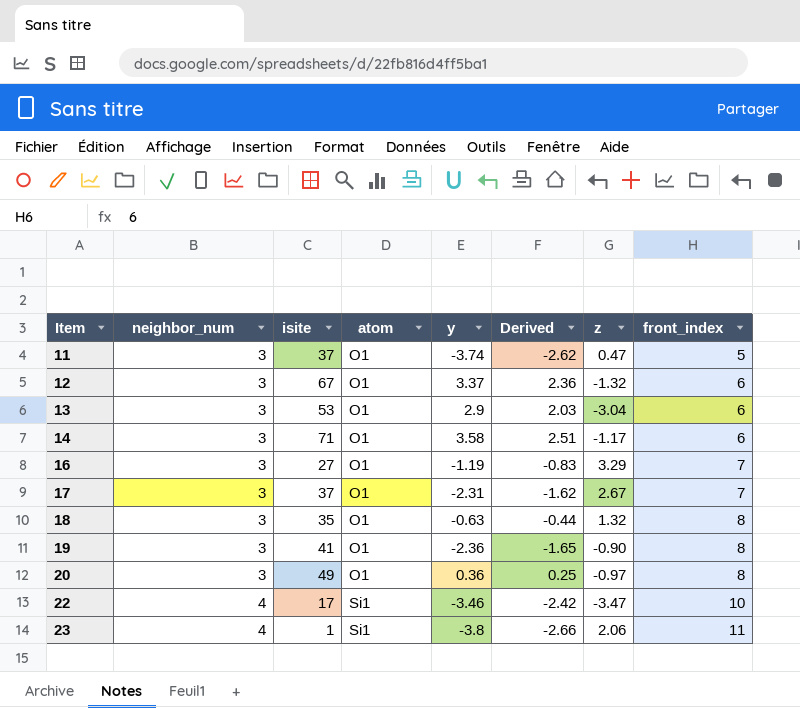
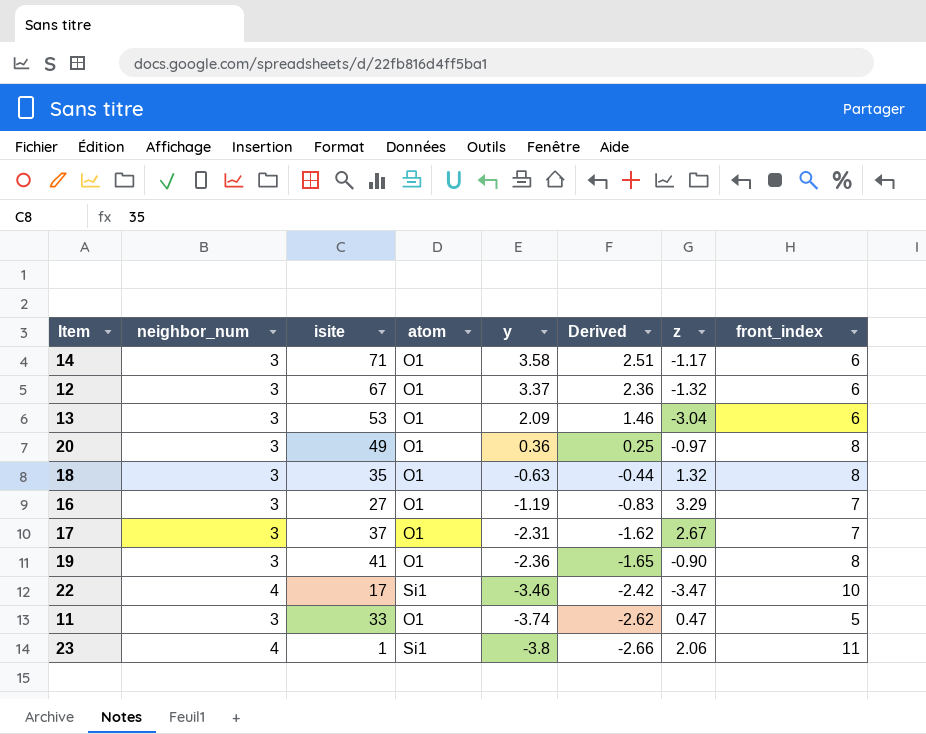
row order: Item ascending -> y descending
13 | y: 2.9 -> 2.09
13 | Derived: 2.03 -> 1.46
11 | isite: 37 -> 33

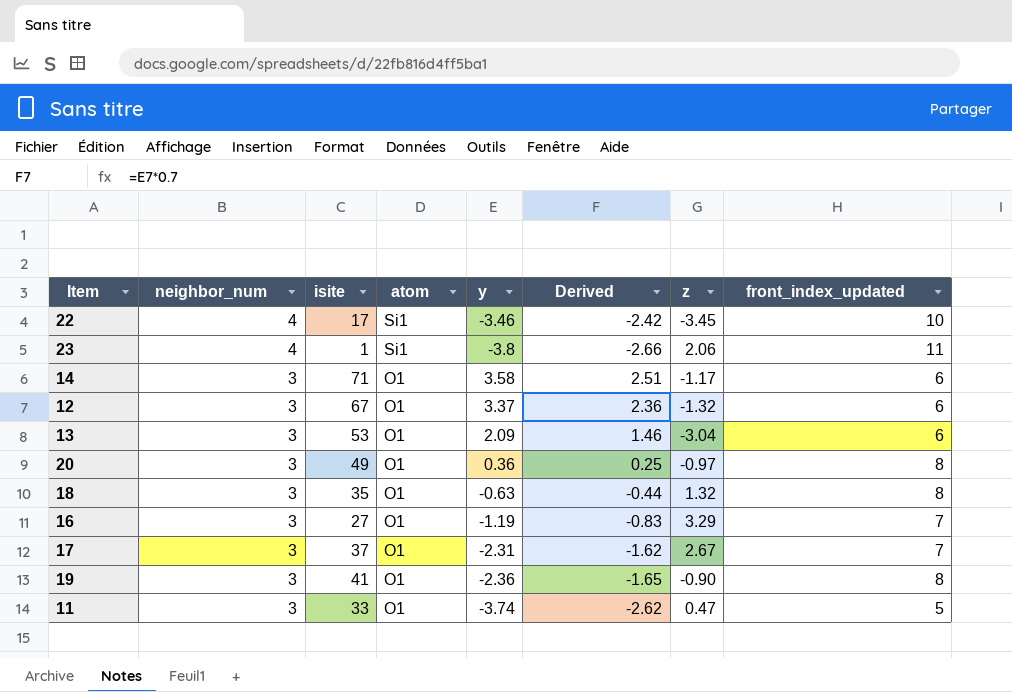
row order: y descending -> neighbor_num descending
column name: front_index -> front_index_updated
22 | z: -3.47 -> -3.45

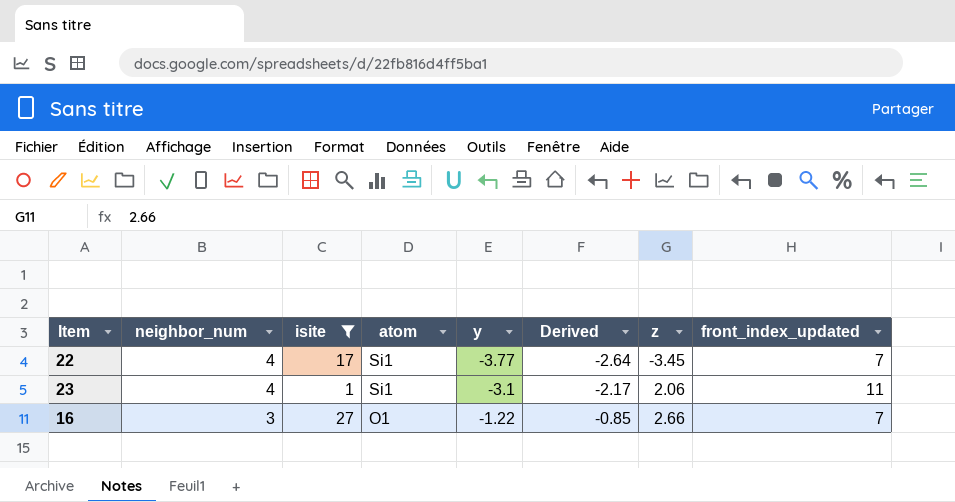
filter: none -> isite <= 27
22 | y: -3.46 -> -3.77
22 | Derived: -2.42 -> -2.64
22 | front_index_updated: 10 -> 7
23 | y: -3.8 -> -3.1
23 | Derived: -2.66 -> -2.17
16 | y: -1.19 -> -1.22
16 | Derived: -0.83 -> -0.85
16 | z: 3.29 -> 2.66

